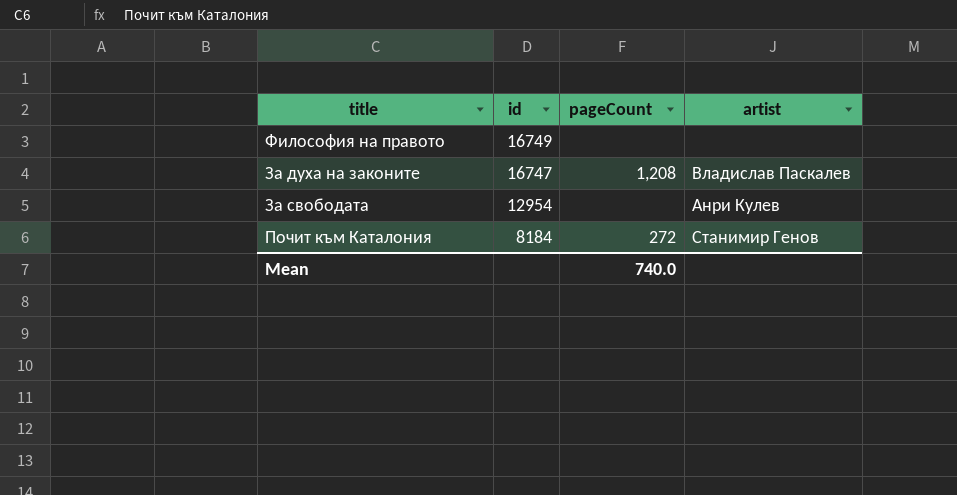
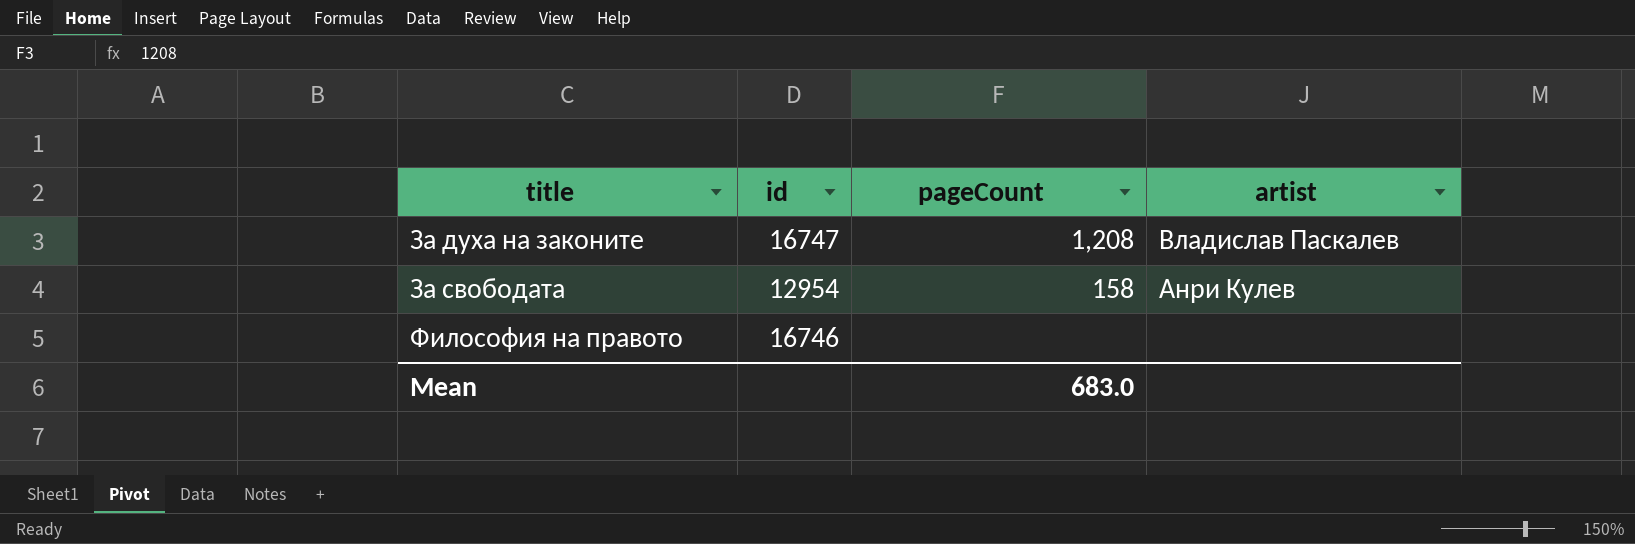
row order: id descending -> title ascending
row Почит към Каталония: 8184 | 272 | Станимир Генов -> none
За свободата | pageCount: none -> 158
Философия на правото | id: 16749 -> 16746
Mean | pageCount: 740.0 -> 683.0

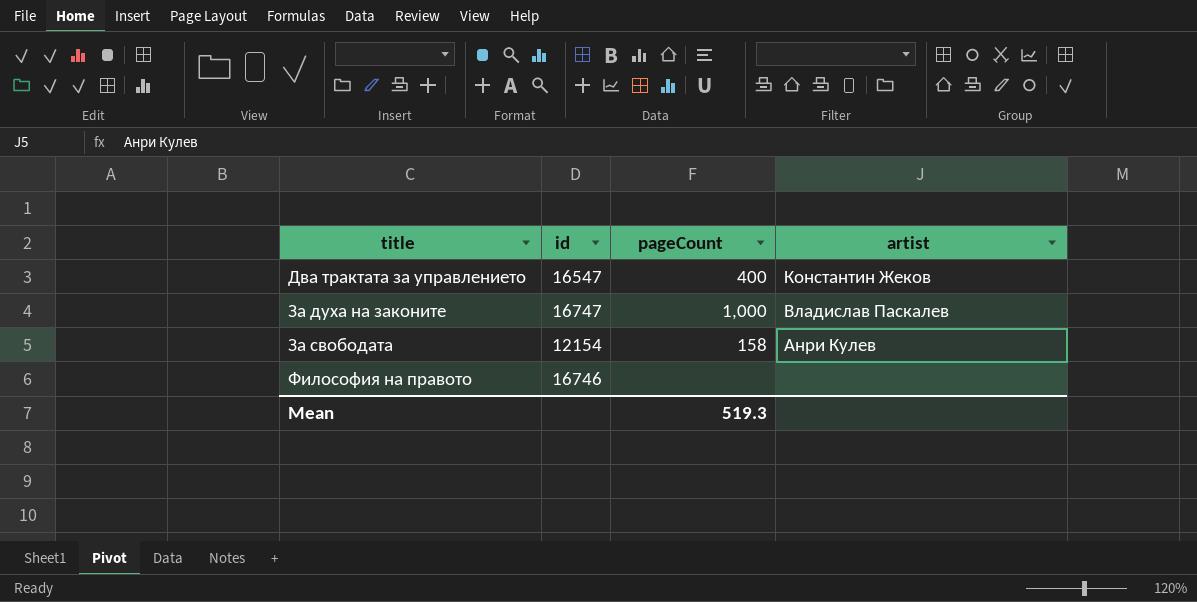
row Два трактата за управлението: none -> 16547 | 400 | Константин Жеков
За духа на законите | pageCount: 1,208 -> 1,000
За свободата | id: 12954 -> 12154
Mean | pageCount: 683.0 -> 519.3

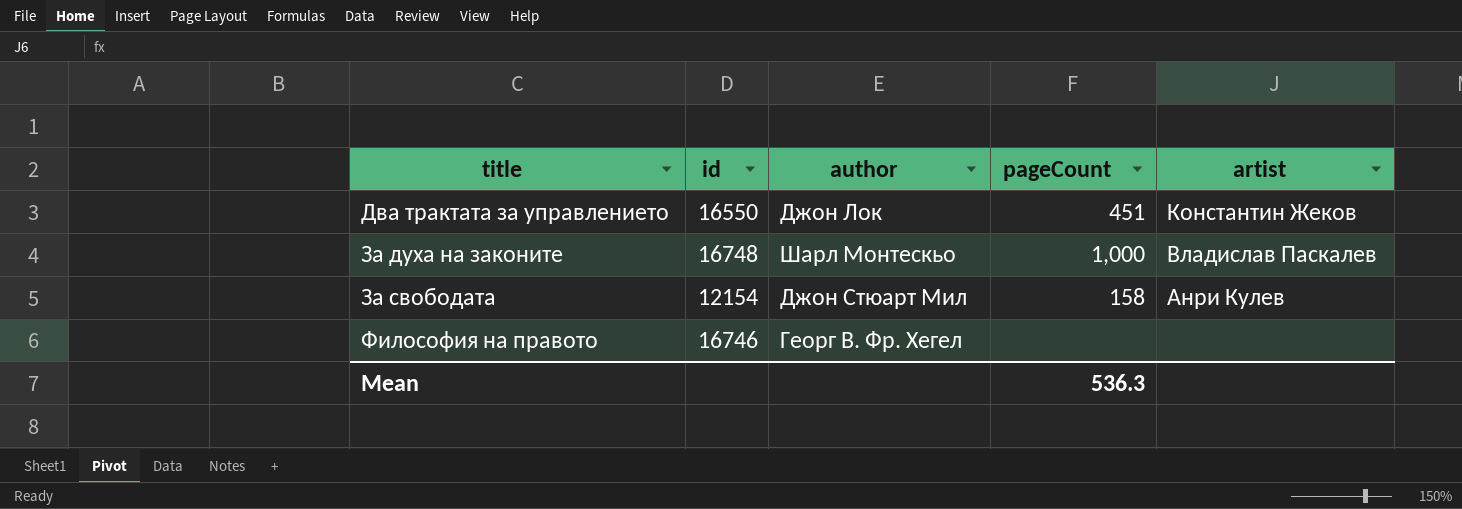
column author | position: none -> 3
Два трактата за управлението | id: 16547 -> 16550
Два трактата за управлението | pageCount: 400 -> 451
За духа на законите | id: 16747 -> 16748
Mean | pageCount: 519.3 -> 536.3

